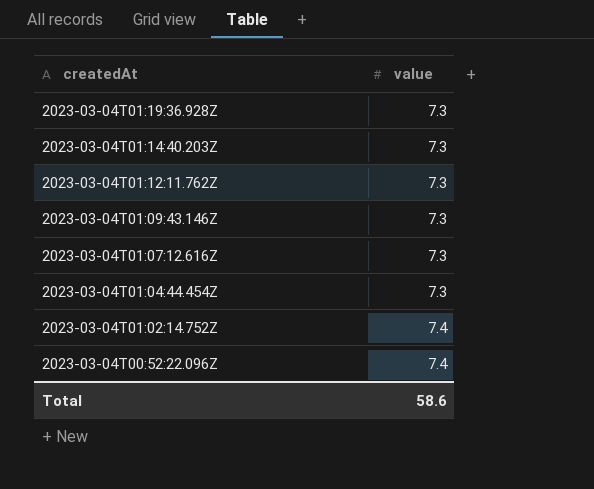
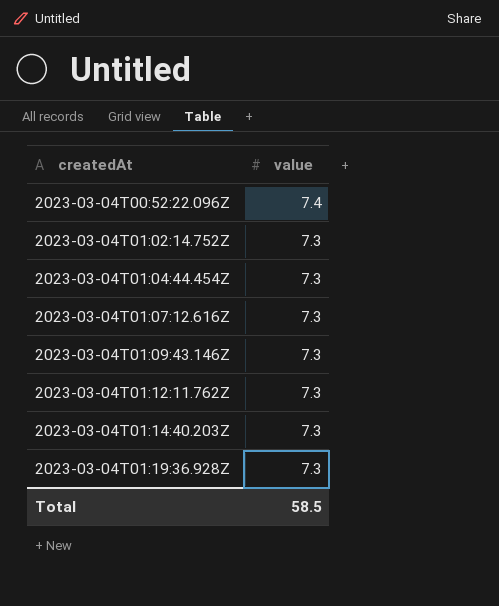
row order: createdAt descending -> createdAt ascending
2023-03-04T01:02:14.752Z | value: 7.4 -> 7.3
Total | value: 58.6 -> 58.5

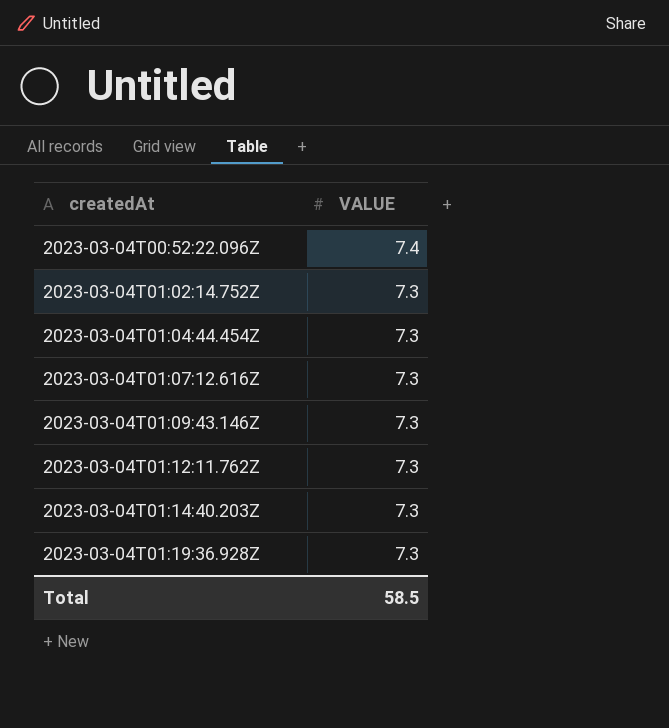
column name: value -> VALUE

